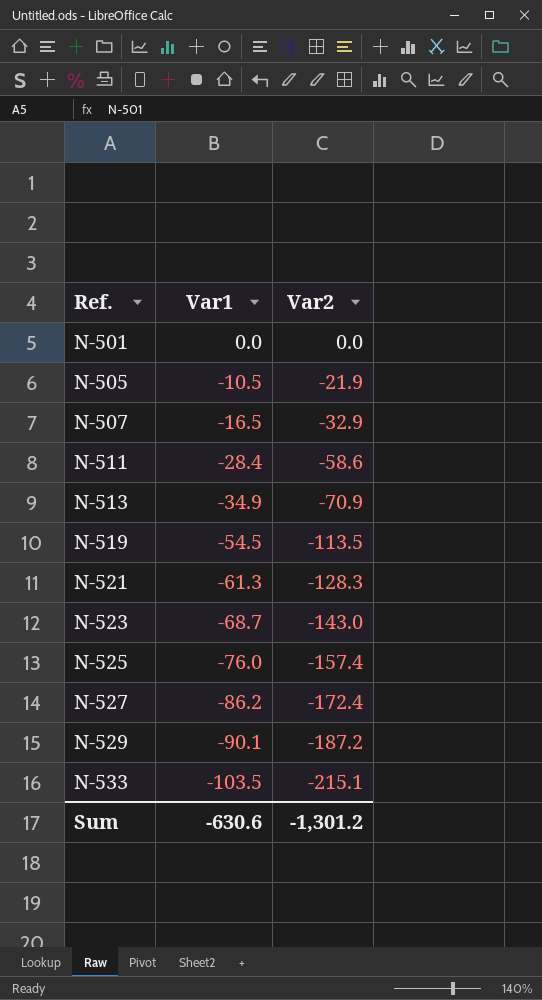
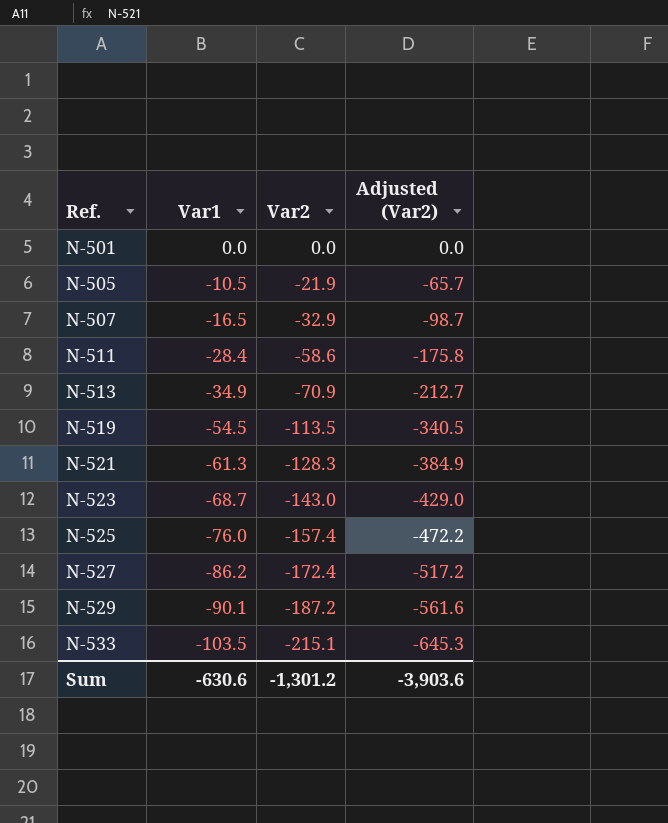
column Adjusted (Var2) | formula: none -> [Var2] * 3

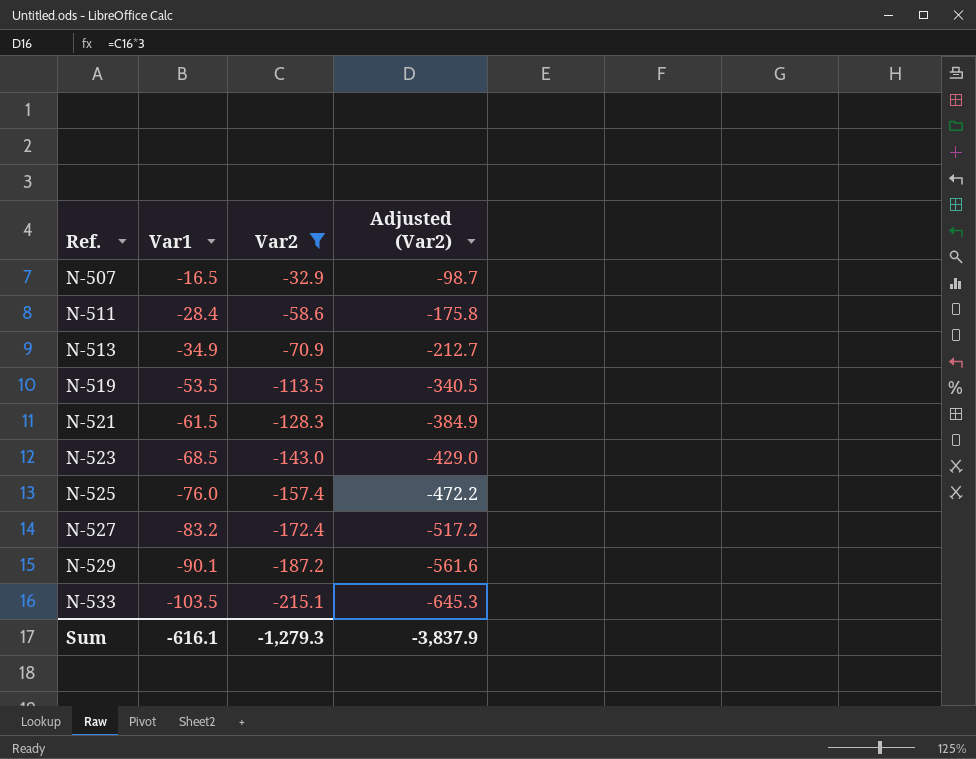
filter: none -> Var2 <= -32.9
N-519 | Var1: -54.5 -> -53.5
N-521 | Var1: -61.3 -> -61.5
N-523 | Var1: -68.7 -> -68.5
N-527 | Var1: -86.2 -> -83.2
Sum | Var1: -630.6 -> -616.1
Sum | Var2: -1,301.2 -> -1,279.3
Sum | Adjusted (Var2): -3,903.6 -> -3,837.9

